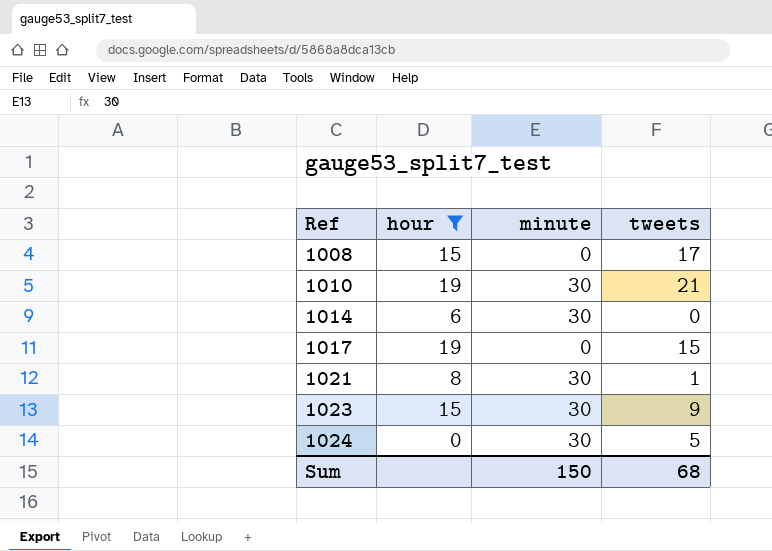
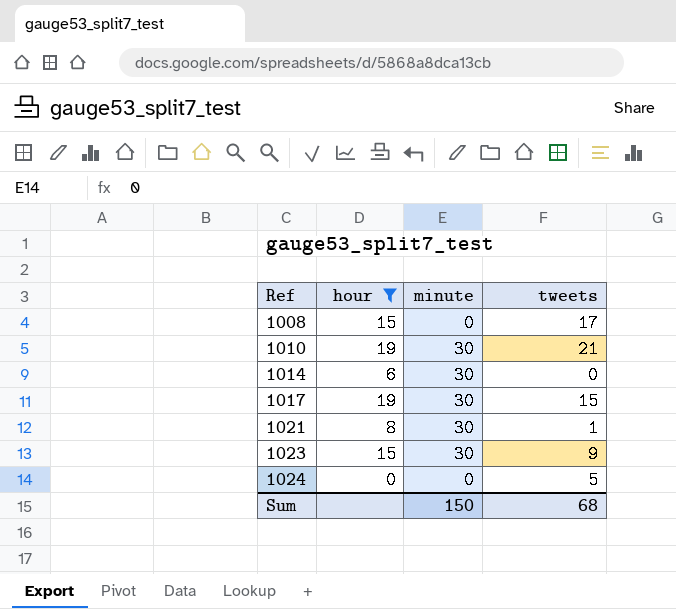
1017 | minute: 0 -> 30
1024 | minute: 30 -> 0

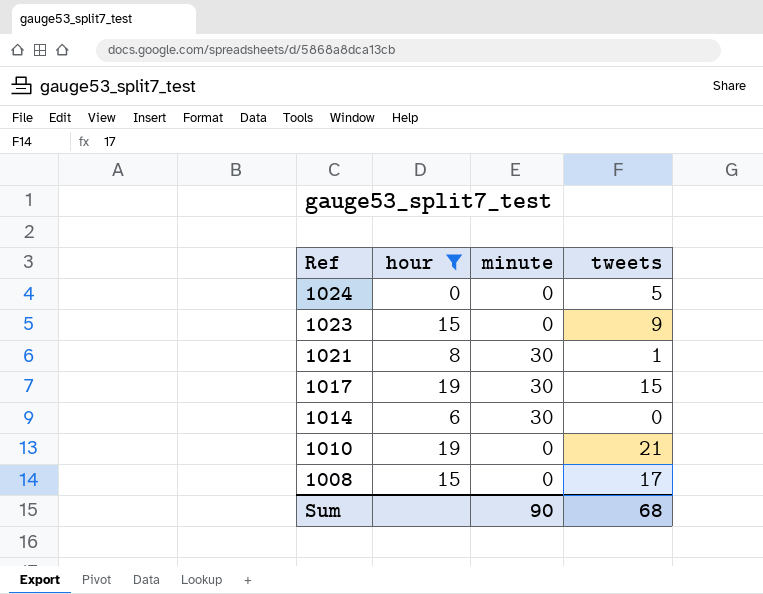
row order: Ref ascending -> Ref descending
1023 | minute: 30 -> 0
1010 | minute: 30 -> 0
Sum | minute: 150 -> 90

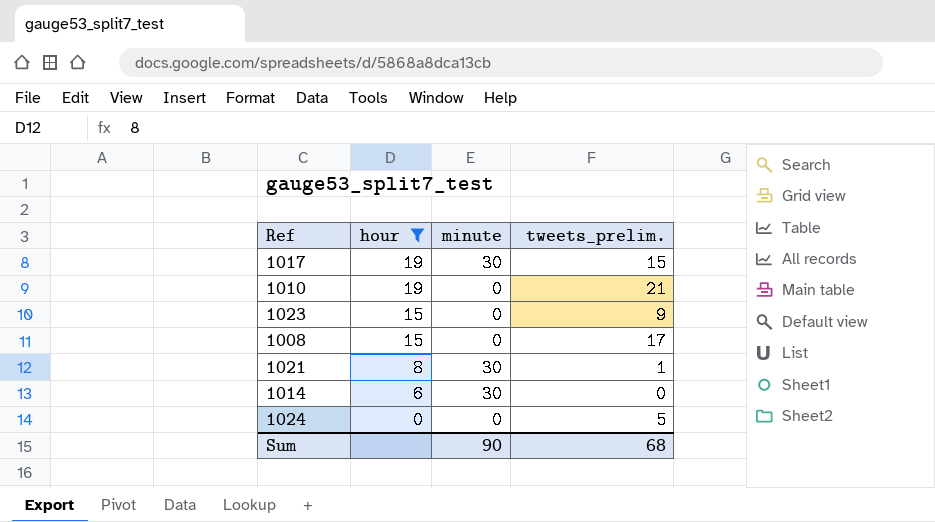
row order: Ref descending -> hour descending
column name: tweets -> tweets_prelim.

